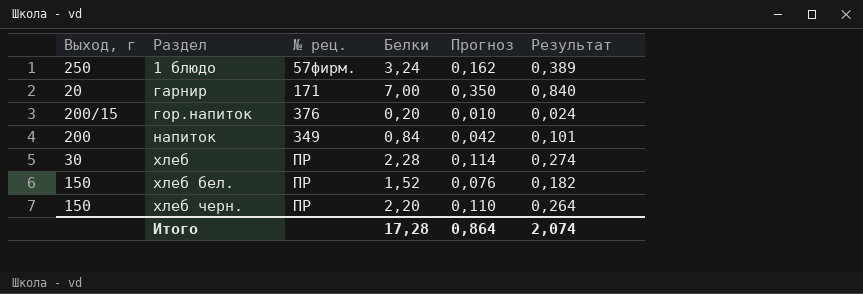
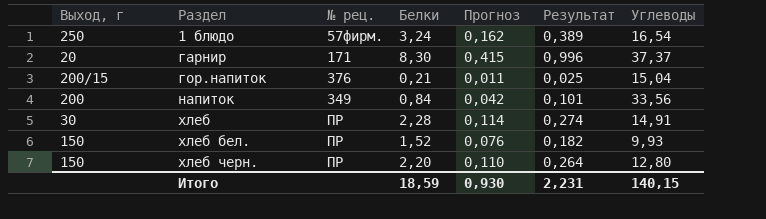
column Углеводы | position: none -> 7
гарнир | Белки: 7,00 -> 8,30
гарнир | Прогноз: 0,350 -> 0,415
гарнир | Результат: 0,840 -> 0,996
гор.напиток | Белки: 0,20 -> 0,21
гор.напиток | Прогноз: 0,010 -> 0,011
гор.напиток | Результат: 0,024 -> 0,025
Итого | Белки: 17,28 -> 18,59
Итого | Прогноз: 0,864 -> 0,930
Итого | Результат: 2,074 -> 2,231

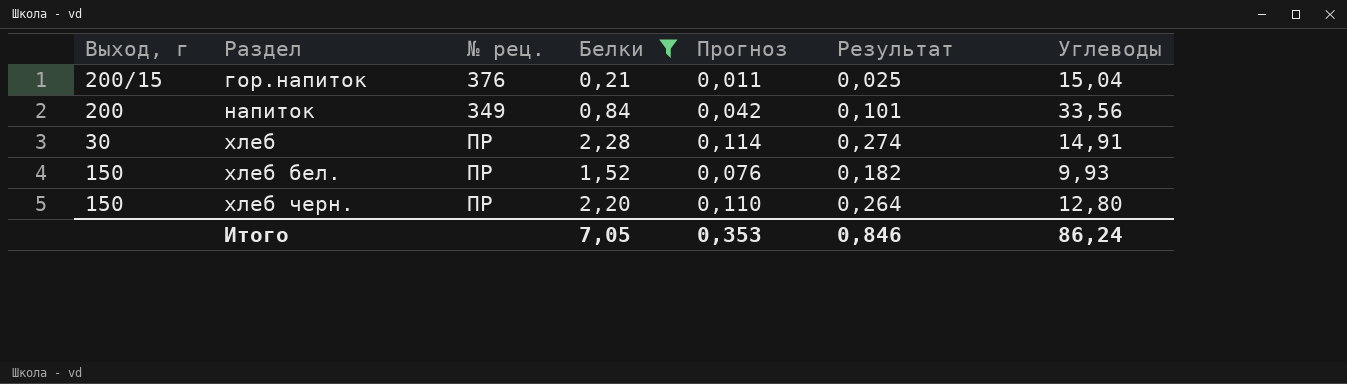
filter: none -> Белки <= 2,28
Итого | Белки: 18,59 -> 7,05
Итого | Прогноз: 0,930 -> 0,353
Итого | Результат: 2,231 -> 0,846
Итого | Углеводы: 140,15 -> 86,24

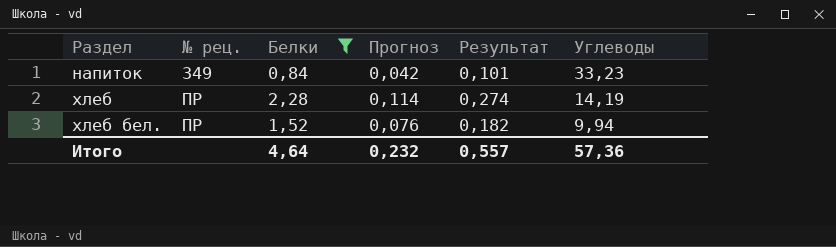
column Выход, г | position: 1 -> none
row гор.напиток: 200/15 | 376 | 0,21 | 0,011 | 0,025 | 15,04 -> none
row хлеб черн.: 150 | ПР | 2,20 | 0,110 | 0,264 | 12,80 -> none
напиток | Углеводы: 33,56 -> 33,23
хлеб | Углеводы: 14,91 -> 14,19
хлеб бел. | Углеводы: 9,93 -> 9,94
Итого | Белки: 7,05 -> 4,64
Итого | Прогноз: 0,353 -> 0,232
Итого | Результат: 0,846 -> 0,557
Итого | Углеводы: 86,24 -> 57,36

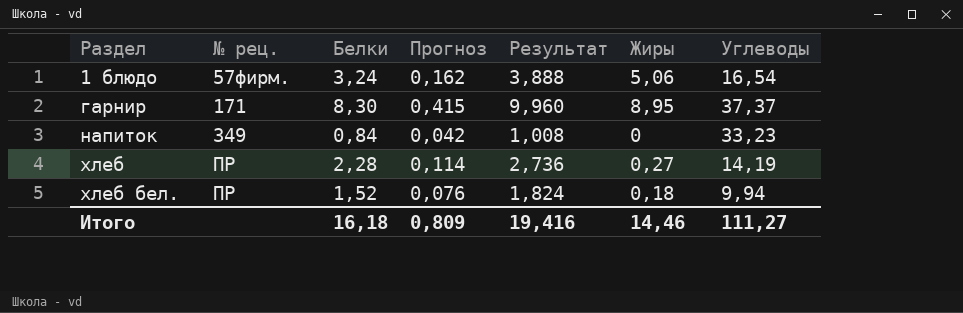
filter: Белки <= 2,28 -> none
column Результат | formula: [Белки] * 0,12 -> [Белки] * 1,2
column Жиры | position: none -> 6
Итого | Белки: 4,64 -> 16,18
Итого | Прогноз: 0,232 -> 0,809
Итого | Результат: 0,557 -> 19,416
Итого | Углеводы: 57,36 -> 111,27

